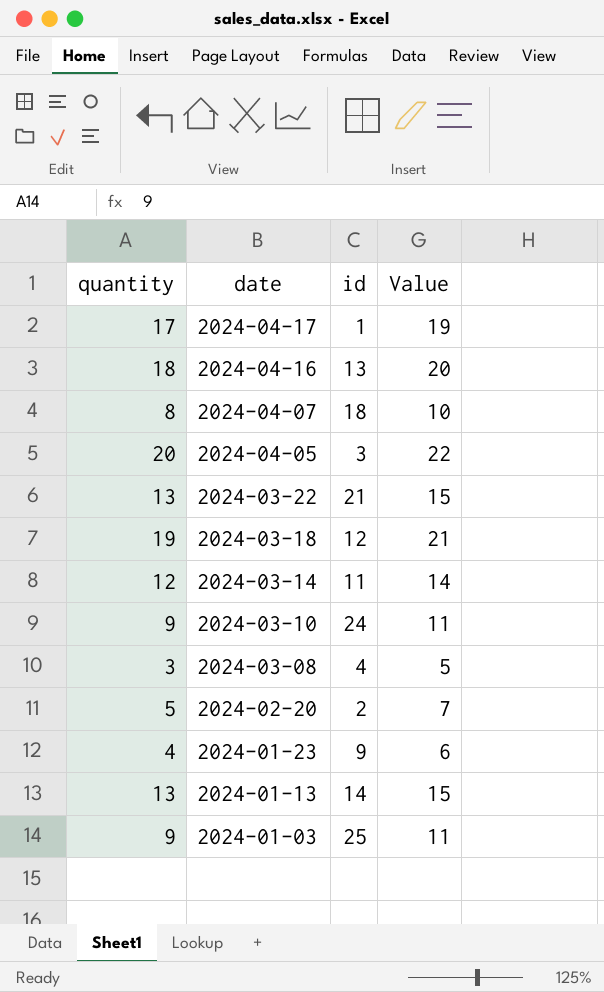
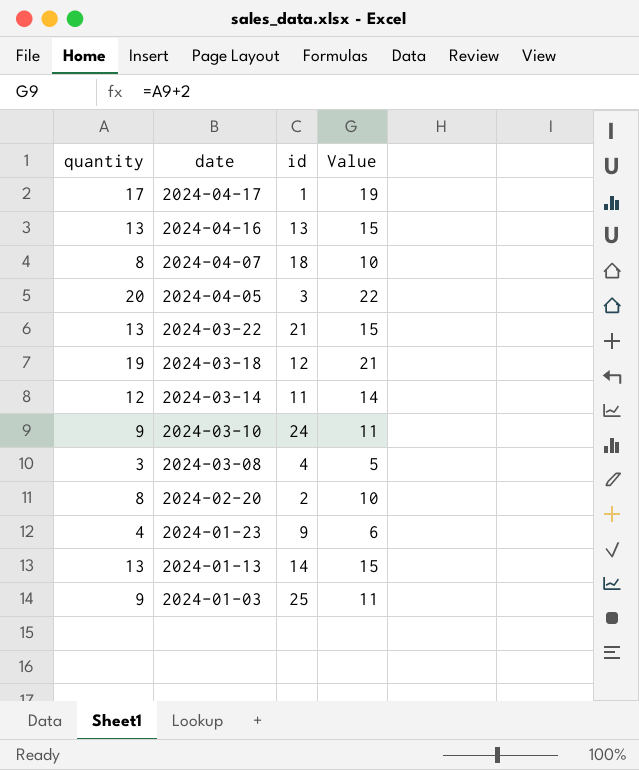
2024-04-16 | quantity: 18 -> 13
2024-04-16 | Value: 20 -> 15
2024-02-20 | quantity: 5 -> 8
2024-02-20 | Value: 7 -> 10

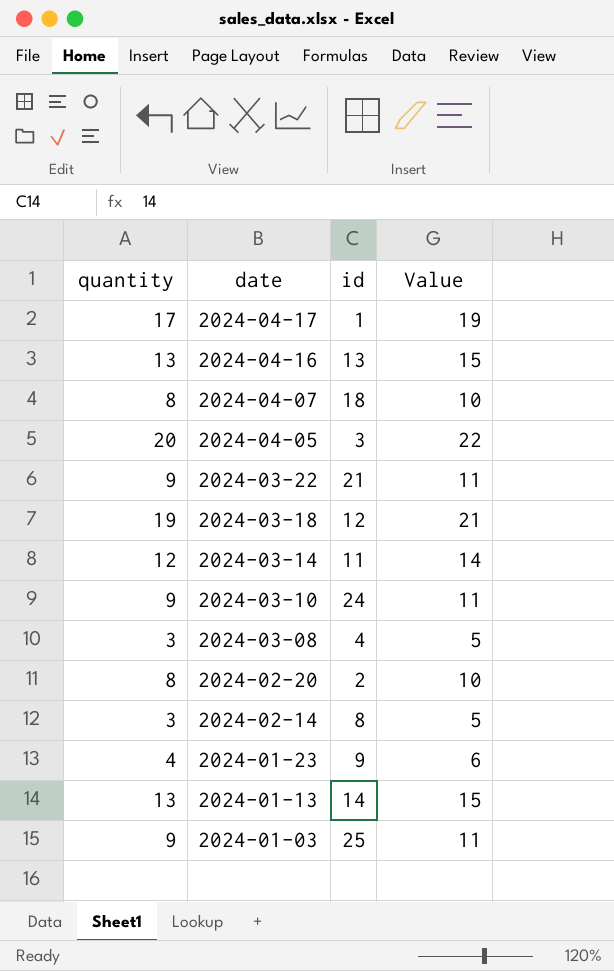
2024-03-22 | quantity: 13 -> 9
2024-03-22 | Value: 15 -> 11
row 2024-02-14: none -> 3 | 8 | 5

